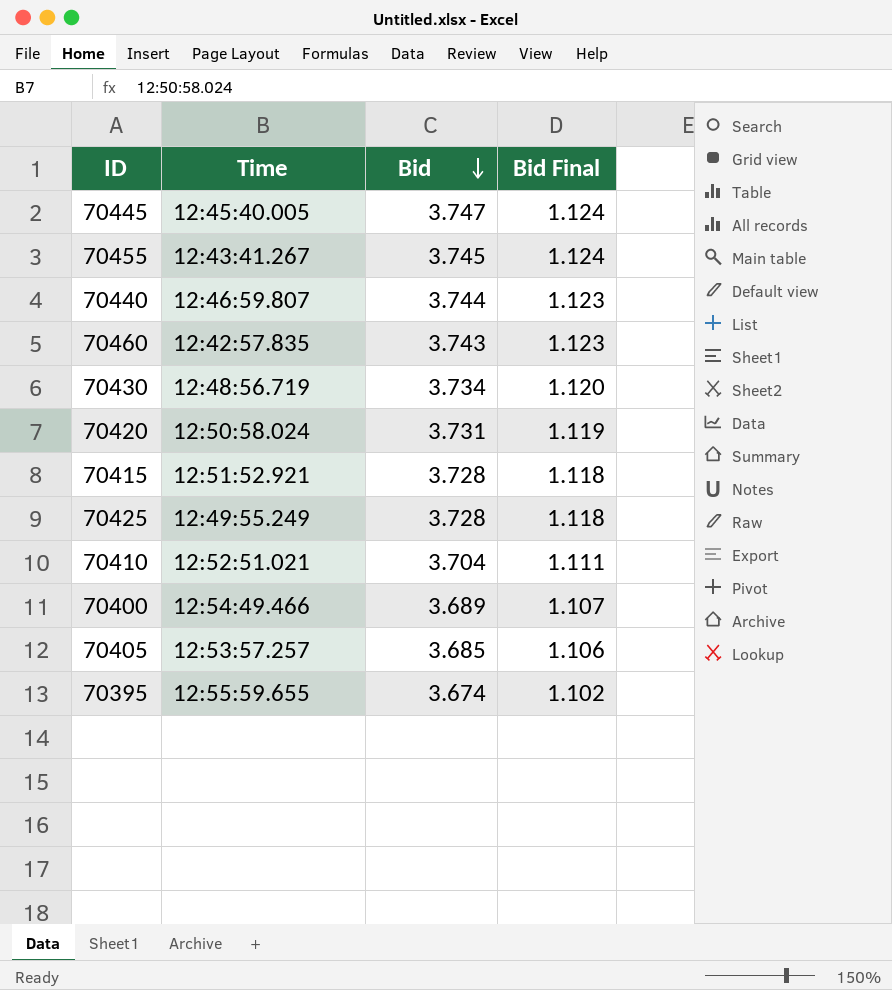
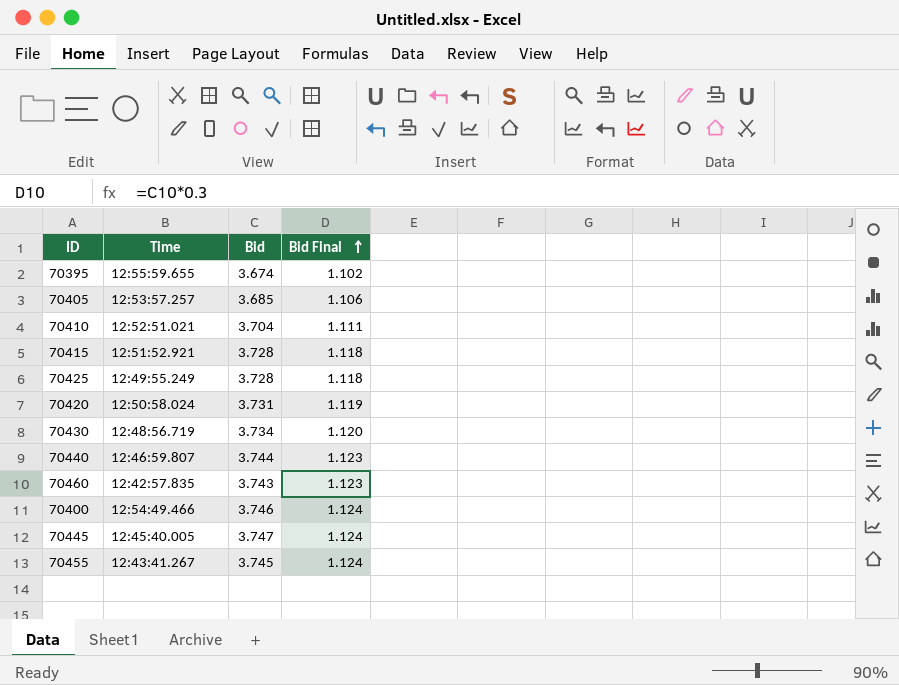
row order: Bid descending -> Bid Final ascending
70400 | Bid: 3.689 -> 3.746
70400 | Bid Final: 1.107 -> 1.124

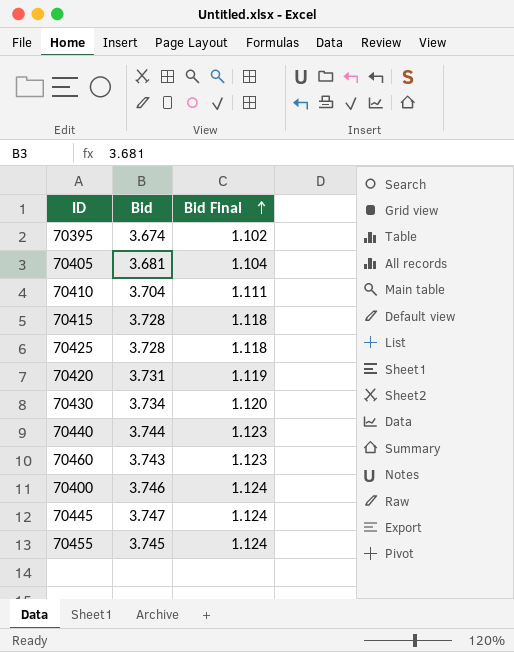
column Time | position: 2 -> none
70405 | Bid: 3.685 -> 3.681
70405 | Bid Final: 1.106 -> 1.104

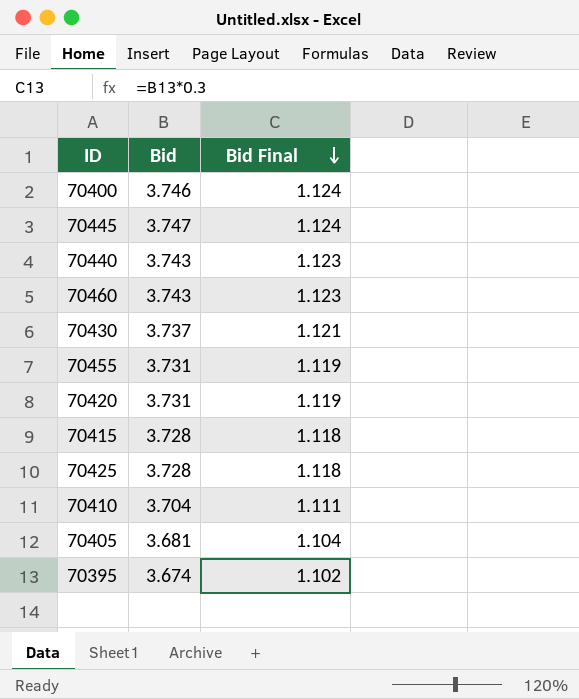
row order: Bid Final ascending -> Bid Final descending
70440 | Bid: 3.744 -> 3.743
70430 | Bid: 3.734 -> 3.737
70430 | Bid Final: 1.120 -> 1.121
70455 | Bid: 3.745 -> 3.731
70455 | Bid Final: 1.124 -> 1.119

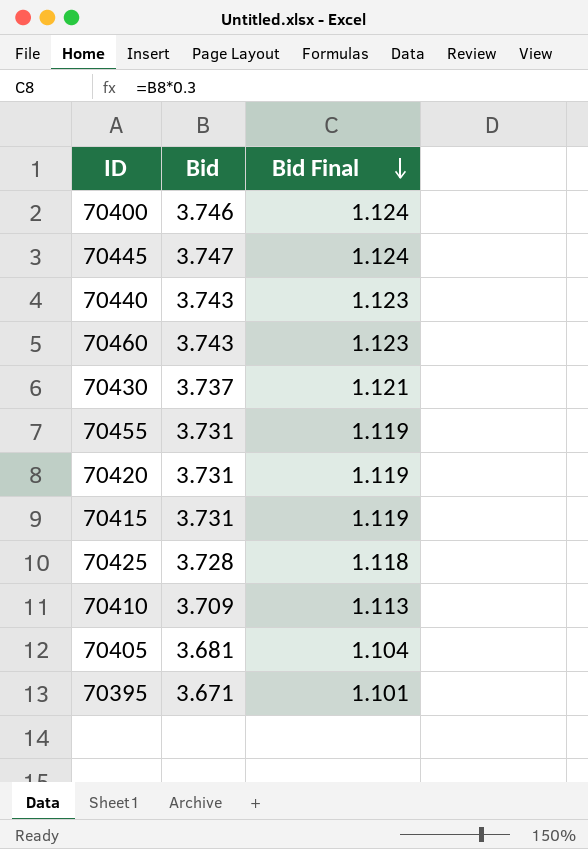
70415 | Bid: 3.728 -> 3.731
70415 | Bid Final: 1.118 -> 1.119
70410 | Bid: 3.704 -> 3.709
70410 | Bid Final: 1.111 -> 1.113
70395 | Bid: 3.674 -> 3.671
70395 | Bid Final: 1.102 -> 1.101

